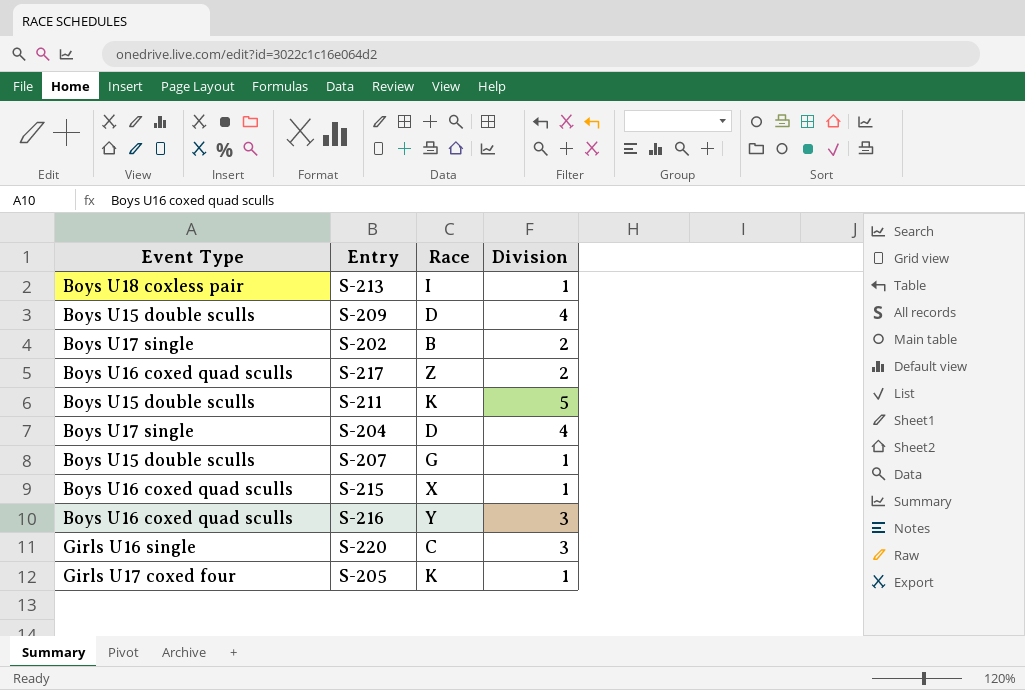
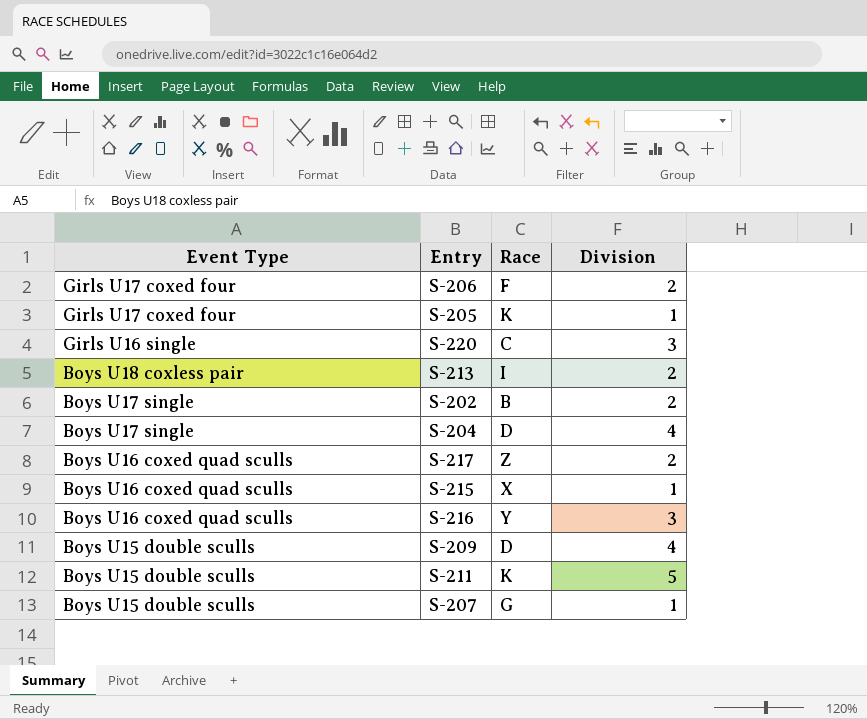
row order: none -> Event Type descending
row S-206: none -> Girls U17 coxed four | F | 2
S-213 | Division: 1 -> 2

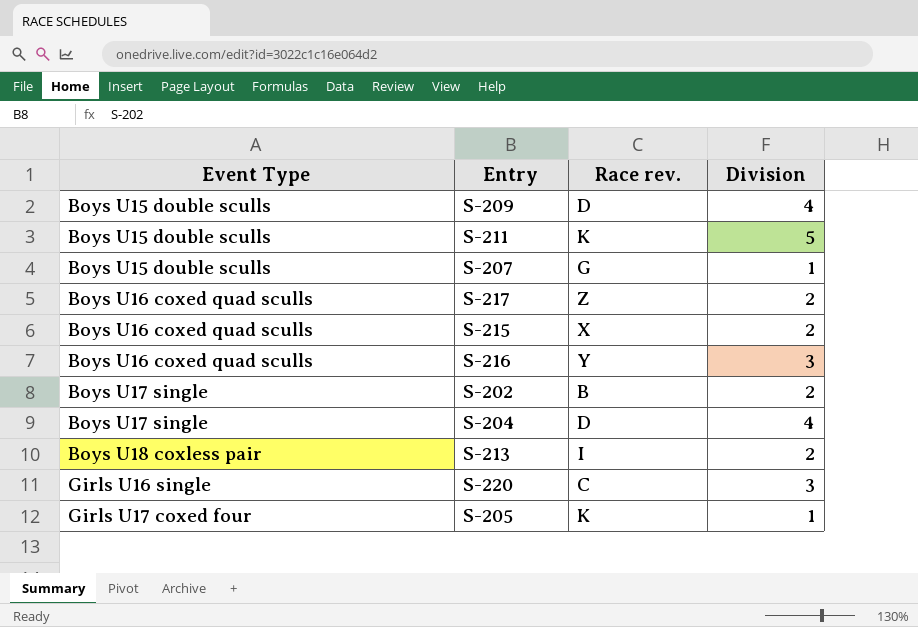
row order: Event Type descending -> Event Type ascending
column name: Race -> Race rev.
row S-206: Girls U17 coxed four | F | 2 -> none
S-215 | Division: 1 -> 2

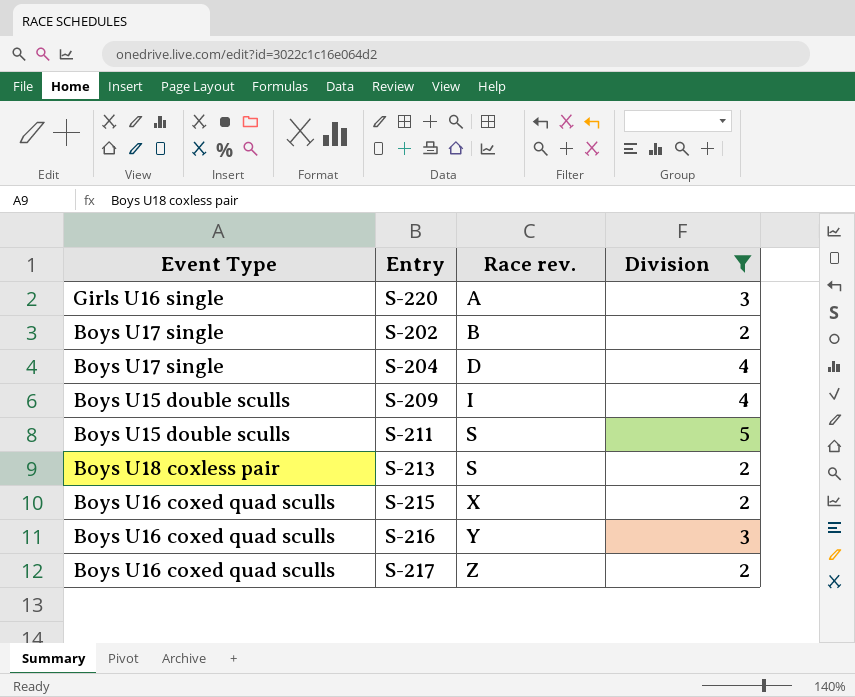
filter: none -> Division != 1
row order: Event Type ascending -> Race rev. ascending
S-220 | Race rev.: C -> A
S-209 | Race rev.: D -> I
S-211 | Race rev.: K -> S
S-213 | Race rev.: I -> S

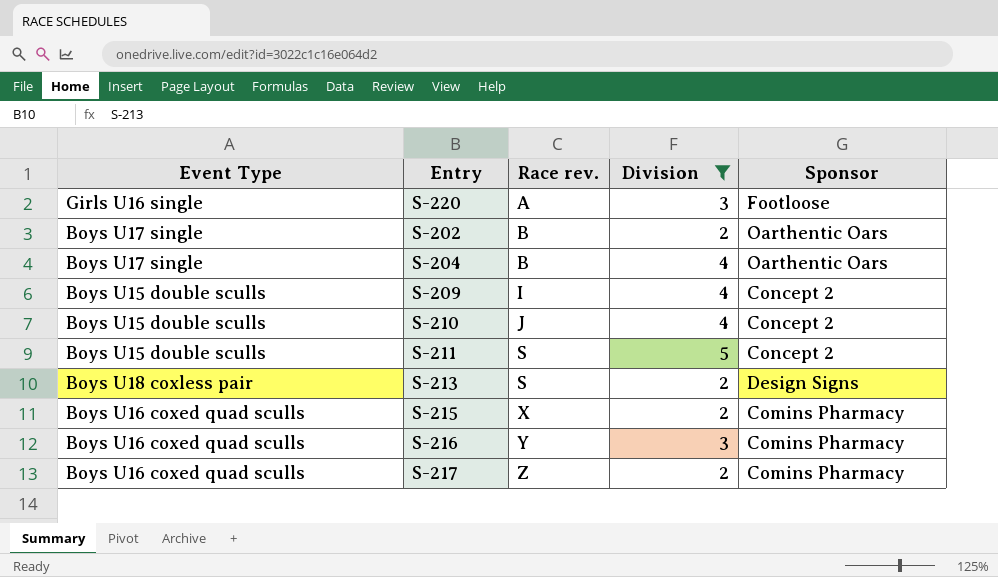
column Sponsor | position: none -> 5
S-204 | Race rev.: D -> B
row S-210: none -> Boys U15 double sculls | J | 4 | Concept 2

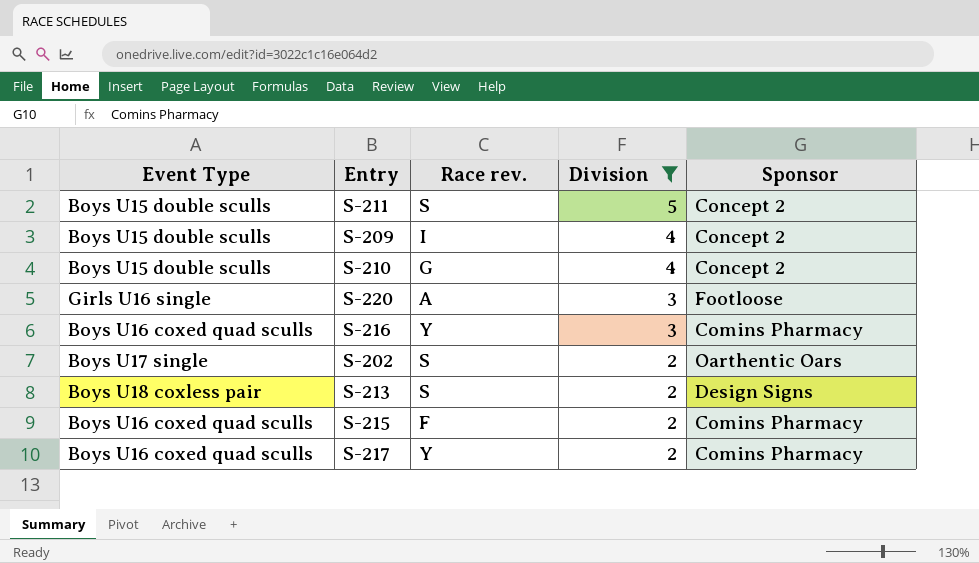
row order: Race rev. ascending -> Division descending
row S-204: Boys U17 single | B | 4 | Oarthentic Oars -> none
S-210 | Race rev.: J -> G
S-202 | Race rev.: B -> S
S-215 | Race rev.: X -> F
S-217 | Race rev.: Z -> Y

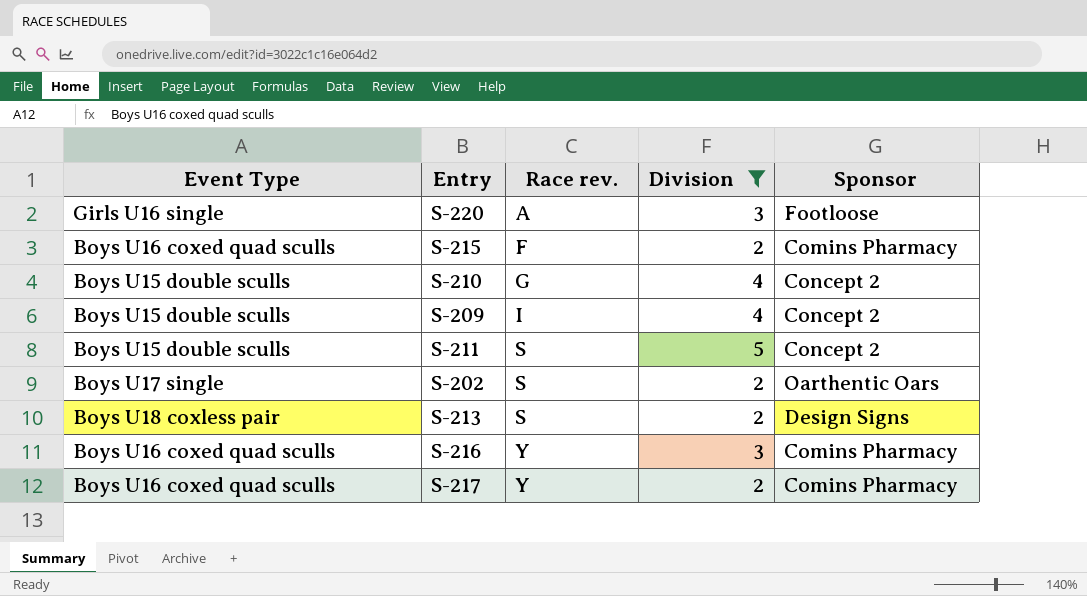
row order: Division descending -> Race rev. ascending

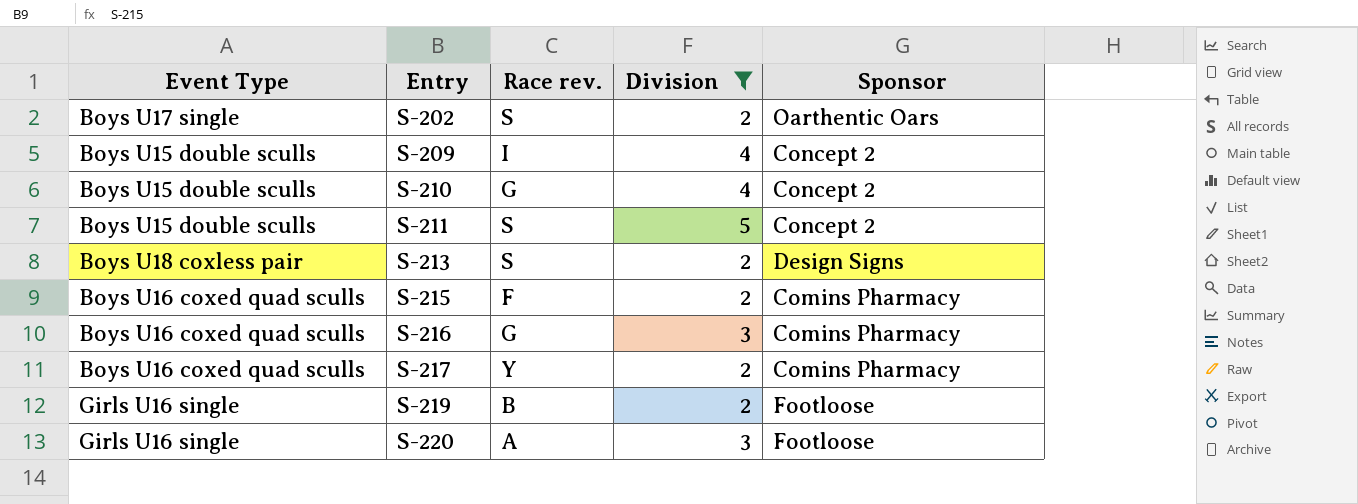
row order: Race rev. ascending -> Entry ascending
S-216 | Race rev.: Y -> G
row S-219: none -> Girls U16 single | B | 2 | Footloose

